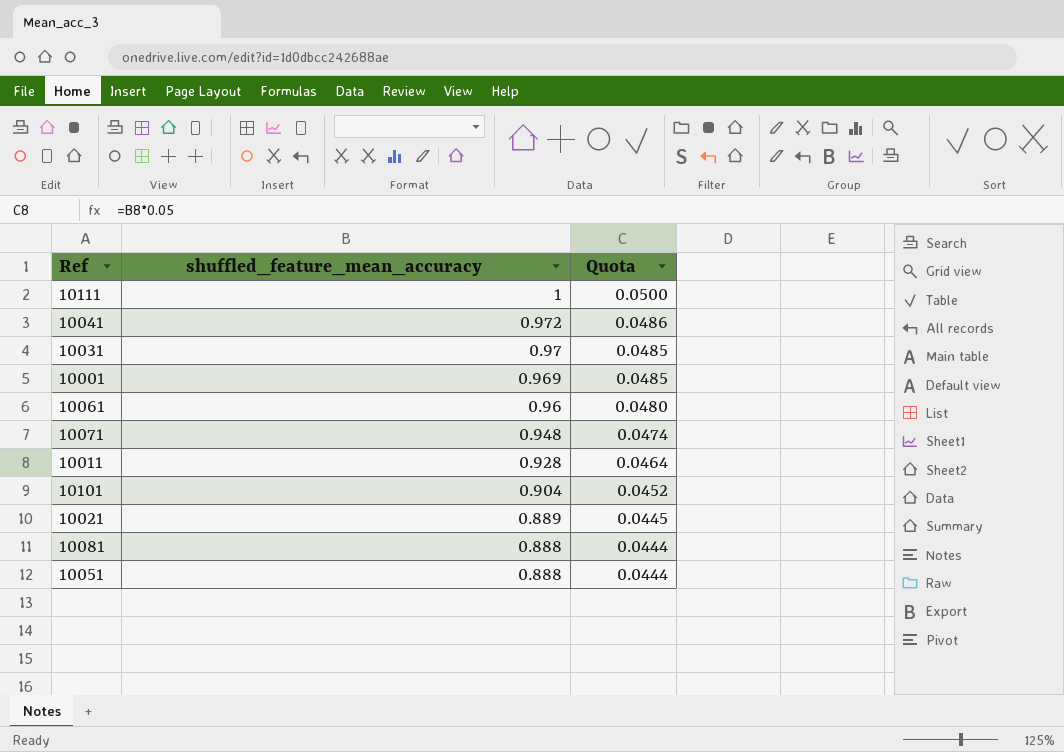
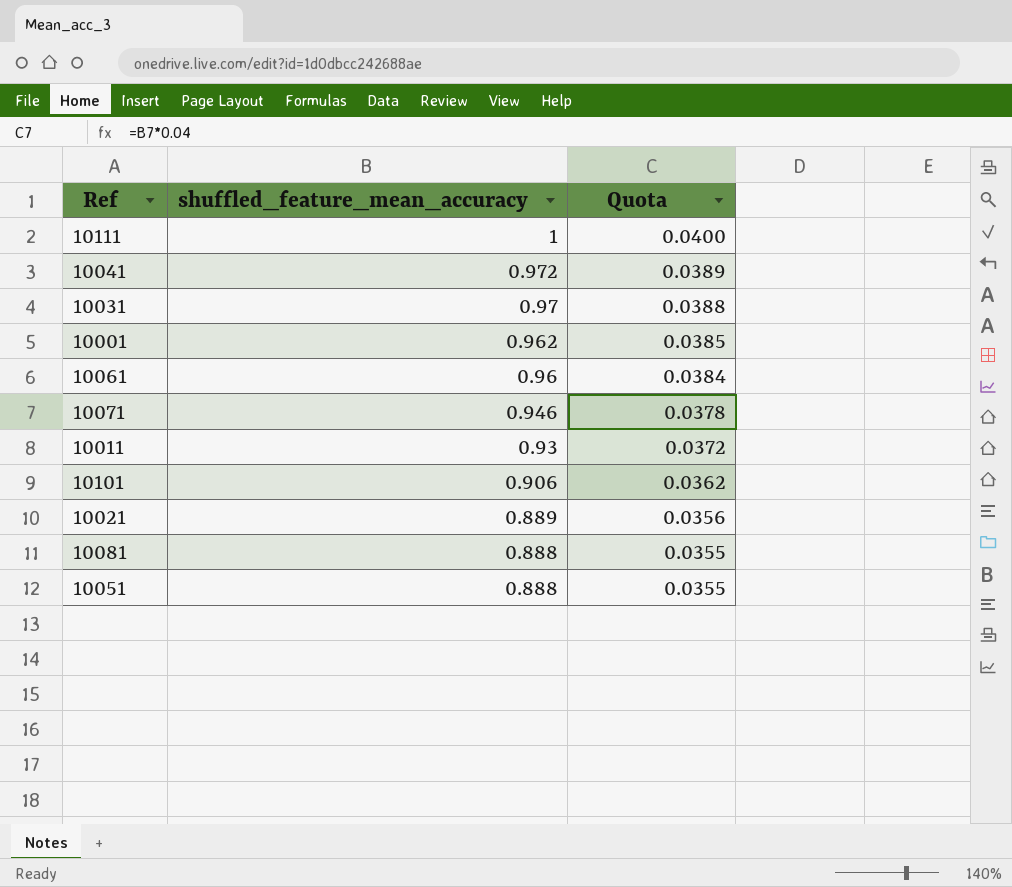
column Quota | formula: [shuffled_feature_mean_accuracy] * 0.05 -> [shuffled_feature_mean_accuracy] * 0.04
10001 | shuffled_feature_mean_accuracy: 0.969 -> 0.962
10071 | shuffled_feature_mean_accuracy: 0.948 -> 0.946
10011 | shuffled_feature_mean_accuracy: 0.928 -> 0.93
10101 | shuffled_feature_mean_accuracy: 0.904 -> 0.906

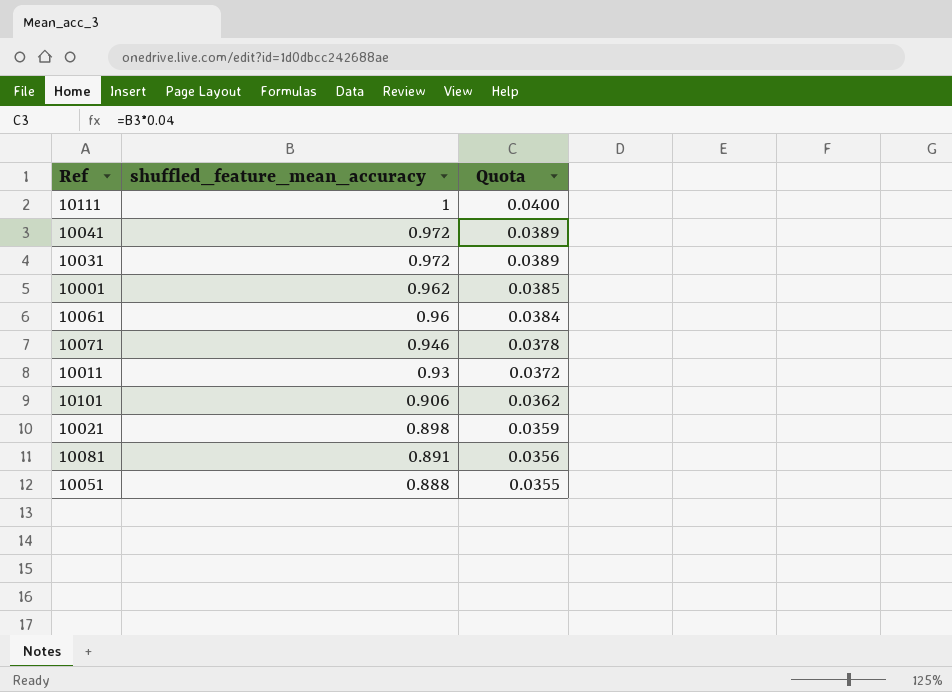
10031 | shuffled_feature_mean_accuracy: 0.97 -> 0.972
10031 | Quota: 0.0388 -> 0.0389
10021 | shuffled_feature_mean_accuracy: 0.889 -> 0.898
10021 | Quota: 0.0356 -> 0.0359
10081 | shuffled_feature_mean_accuracy: 0.888 -> 0.891
10081 | Quota: 0.0355 -> 0.0356

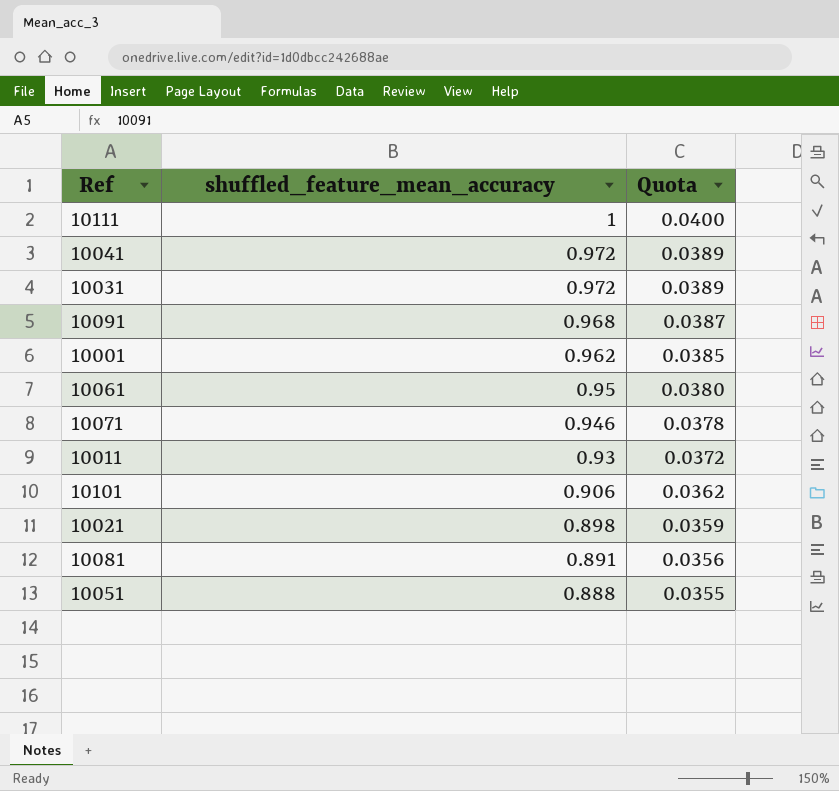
row 10091: none -> 0.968 | 0.0387
10061 | shuffled_feature_mean_accuracy: 0.96 -> 0.95
10061 | Quota: 0.0384 -> 0.0380

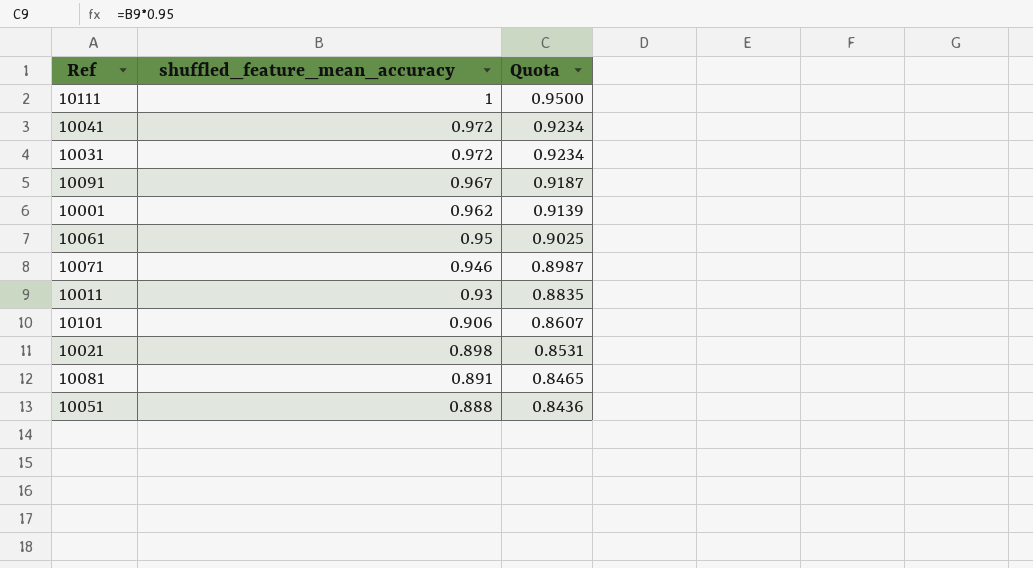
column Quota | formula: [shuffled_feature_mean_accuracy] * 0.04 -> [shuffled_feature_mean_accuracy] * 0.95
10091 | shuffled_feature_mean_accuracy: 0.968 -> 0.967

